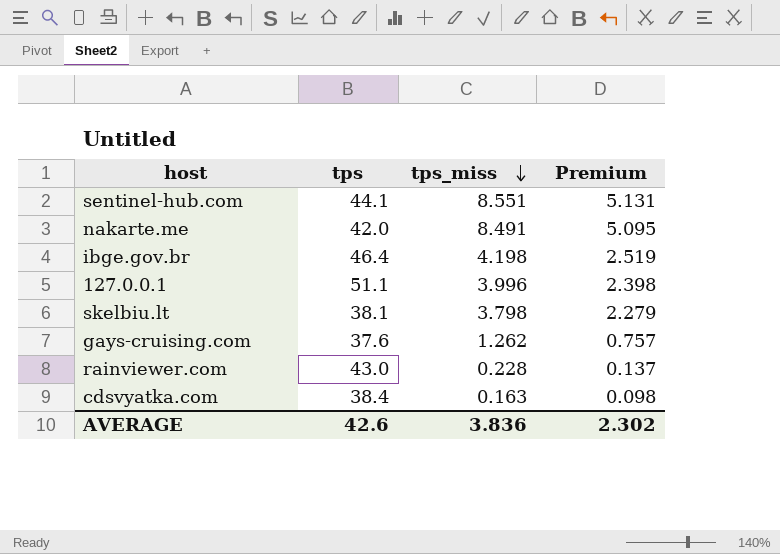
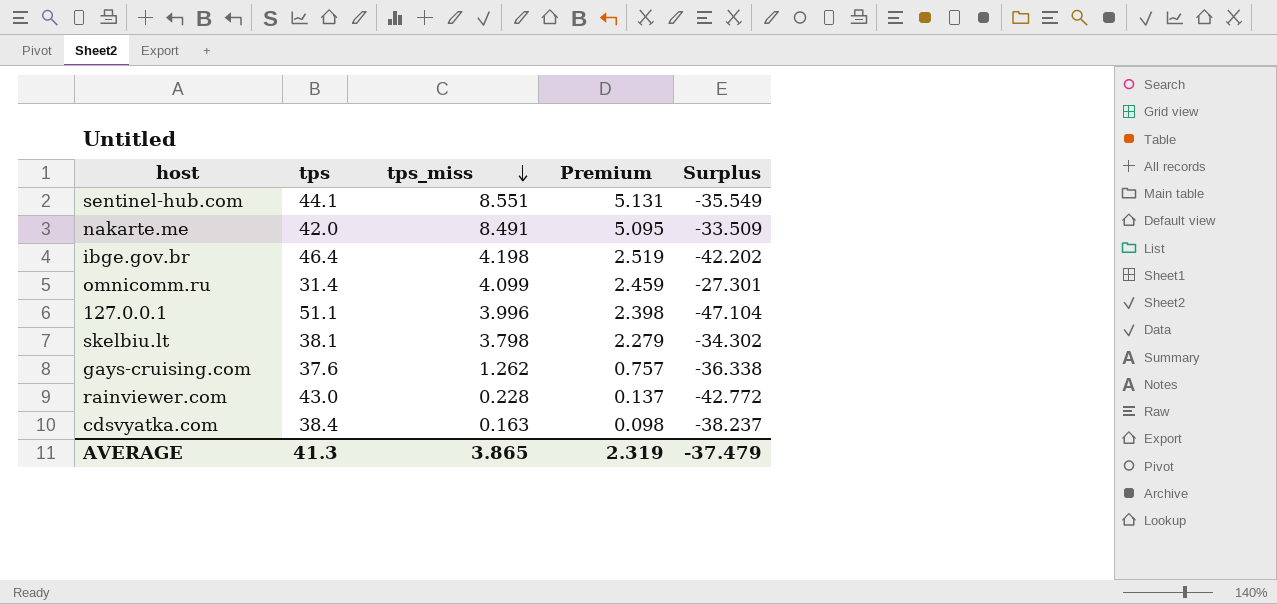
column Surplus | formula: none -> [tps_miss] - [tps]
row omnicomm.ru: none -> 31.4 | 4.099 | 2.459 | -27.301
AVERAGE | tps: 42.6 -> 41.3
AVERAGE | tps_miss: 3.836 -> 3.865
AVERAGE | Premium: 2.302 -> 2.319

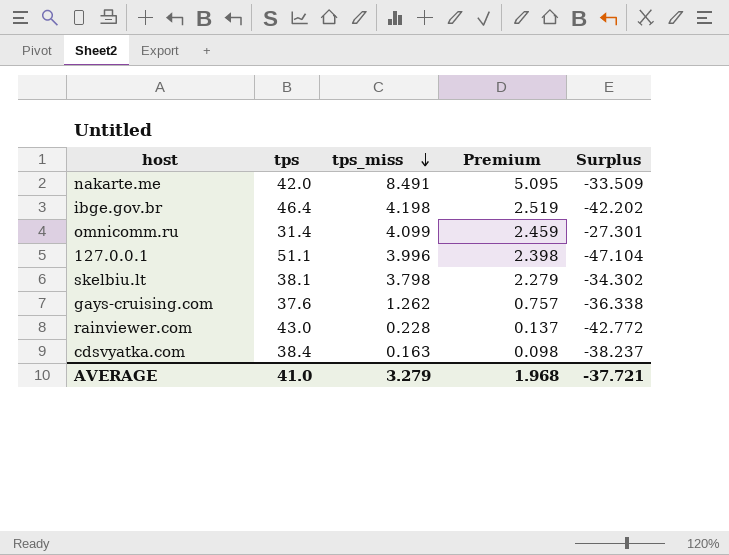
row sentinel-hub.com: 44.1 | 8.551 | 5.131 | -35.549 -> none
AVERAGE | tps: 41.3 -> 41.0
AVERAGE | tps_miss: 3.865 -> 3.279
AVERAGE | Premium: 2.319 -> 1.968
AVERAGE | Surplus: -37.479 -> -37.721

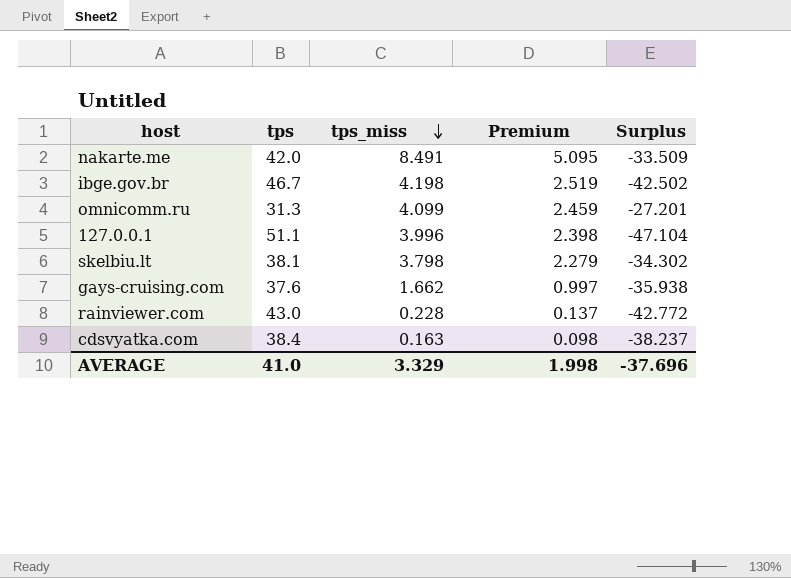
ibge.gov.br | tps: 46.4 -> 46.7
ibge.gov.br | Surplus: -42.202 -> -42.502
omnicomm.ru | tps: 31.4 -> 31.3
omnicomm.ru | Surplus: -27.301 -> -27.201
gays-cruising.com | tps_miss: 1.262 -> 1.662
gays-cruising.com | Premium: 0.757 -> 0.997
gays-cruising.com | Surplus: -36.338 -> -35.938
AVERAGE | tps_miss: 3.279 -> 3.329
AVERAGE | Premium: 1.968 -> 1.998
AVERAGE | Surplus: -37.721 -> -37.696

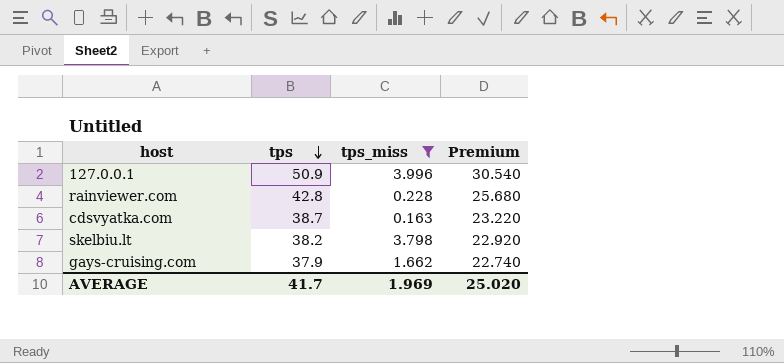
filter: none -> tps_miss <= 3.996
row order: tps_miss descending -> tps descending
column Surplus | formula: [tps_miss] - [tps] -> none
column Premium | formula: [tps_miss] * 0.6 -> [tps] * 0.6
127.0.0.1 | tps: 51.1 -> 50.9
rainviewer.com | tps: 43.0 -> 42.8
cdsvyatka.com | tps: 38.4 -> 38.7
skelbiu.lt | tps: 38.1 -> 38.2
gays-cruising.com | tps: 37.6 -> 37.9
AVERAGE | tps: 41.0 -> 41.7
AVERAGE | tps_miss: 3.329 -> 1.969
AVERAGE | Premium: 1.998 -> 25.020

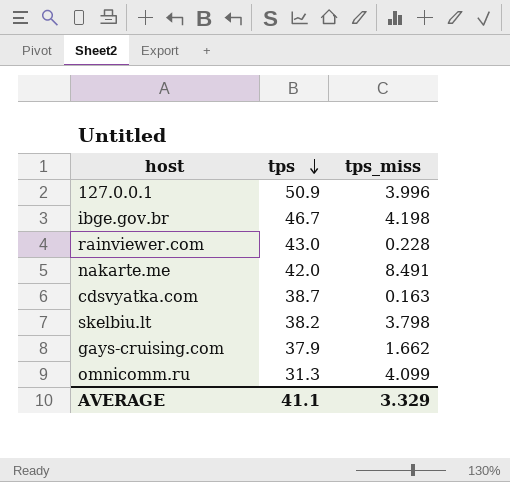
filter: tps_miss <= 3.996 -> none
column Premium | formula: [tps] * 0.6 -> none
rainviewer.com | tps: 42.8 -> 43.0
AVERAGE | tps: 41.7 -> 41.1
AVERAGE | tps_miss: 1.969 -> 3.329

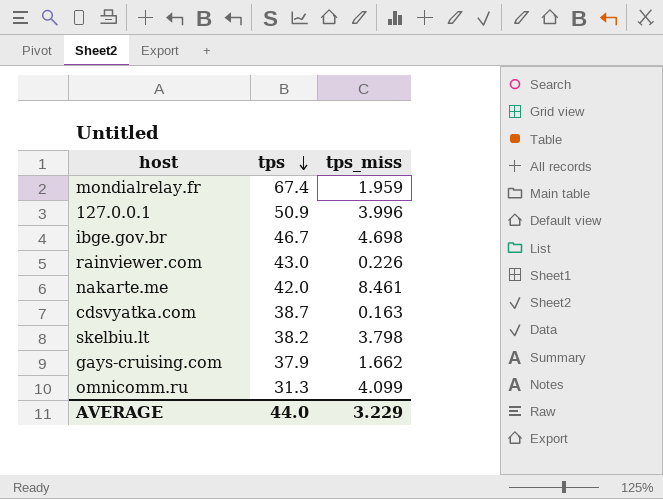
row mondialrelay.fr: none -> 67.4 | 1.959
ibge.gov.br | tps_miss: 4.198 -> 4.698
rainviewer.com | tps_miss: 0.228 -> 0.226
nakarte.me | tps_miss: 8.491 -> 8.461
AVERAGE | tps: 41.1 -> 44.0
AVERAGE | tps_miss: 3.329 -> 3.229

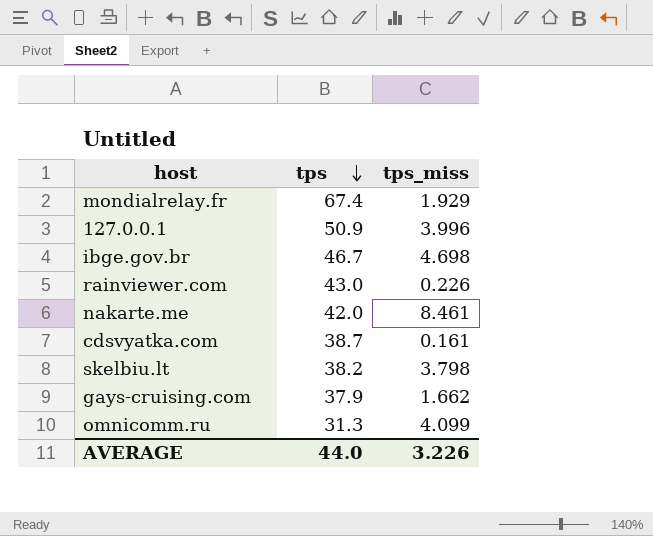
mondialrelay.fr | tps_miss: 1.959 -> 1.929
cdsvyatka.com | tps_miss: 0.163 -> 0.161
AVERAGE | tps_miss: 3.229 -> 3.226

